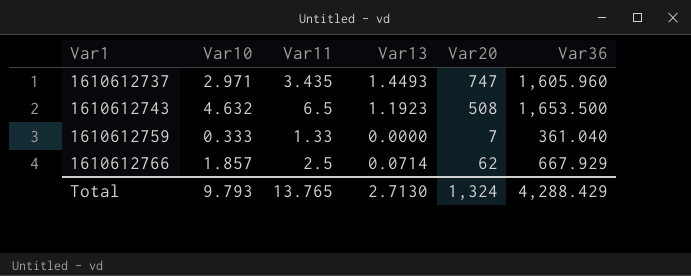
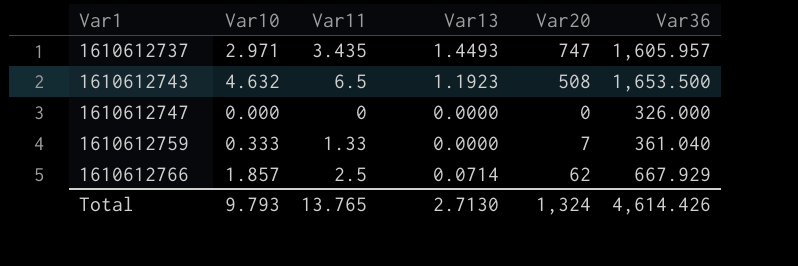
1610612737 | Var36: 1,605.960 -> 1,605.957
row 1610612747: none -> 0.000 | 0 | 0.0000 | 0 | 326.000
Total | Var36: 4,288.429 -> 4,614.426

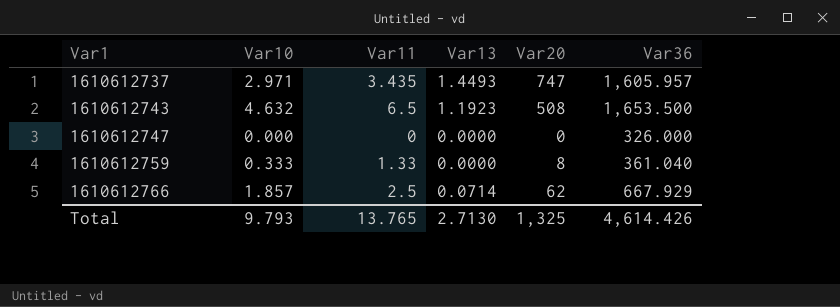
1610612759 | Var20: 7 -> 8
Total | Var20: 1,324 -> 1,325

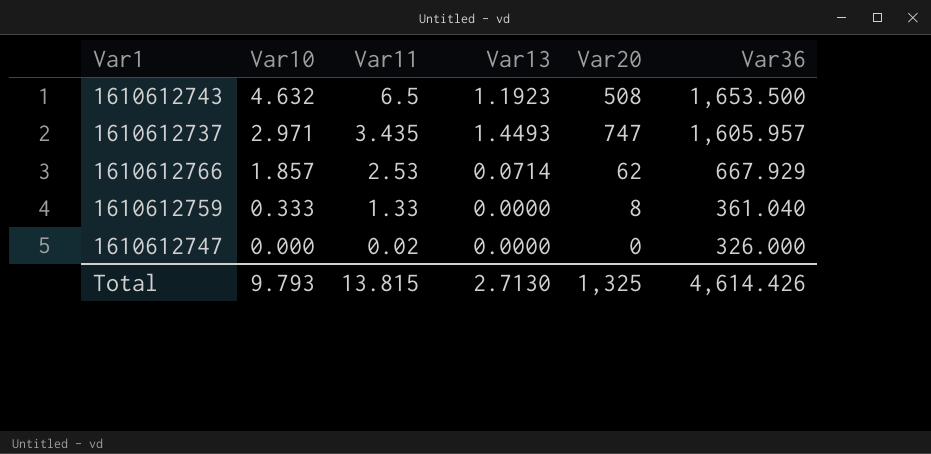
row order: Var1 ascending -> Var10 descending
1610612766 | Var11: 2.5 -> 2.53
1610612747 | Var11: 0 -> 0.02
Total | Var11: 13.765 -> 13.815

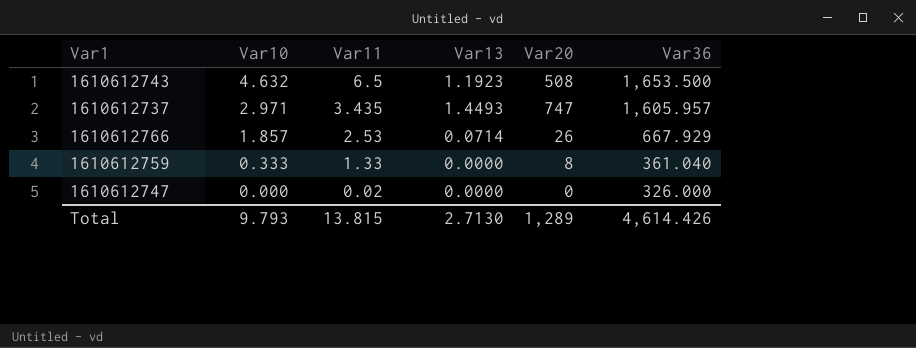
1610612766 | Var20: 62 -> 26
Total | Var20: 1,325 -> 1,289

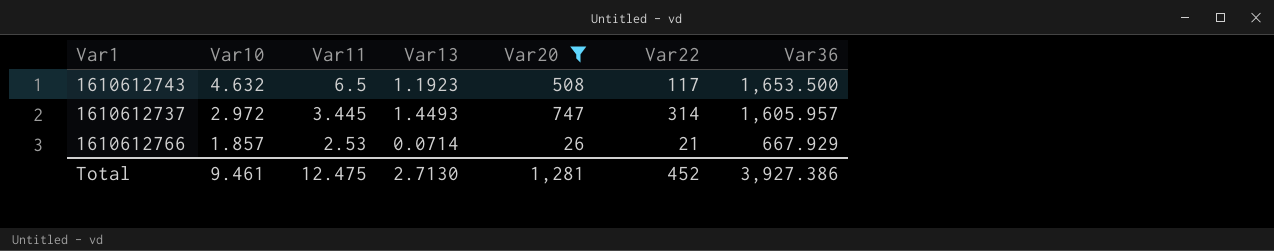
filter: none -> Var20 >= 26
column Var22 | position: none -> 6
1610612737 | Var10: 2.971 -> 2.972
1610612737 | Var11: 3.435 -> 3.445
Total | Var10: 9.793 -> 9.461
Total | Var11: 13.815 -> 12.475
Total | Var20: 1,289 -> 1,281
Total | Var36: 4,614.426 -> 3,927.386

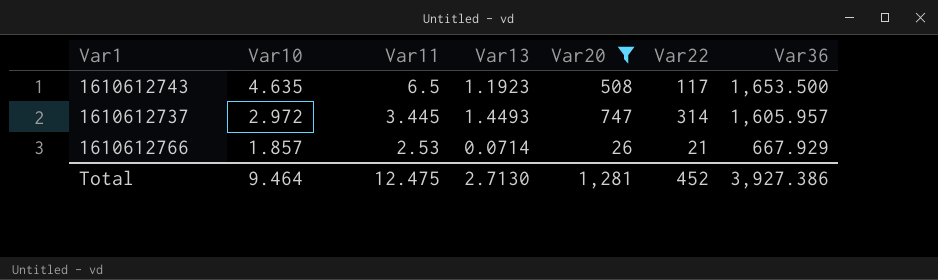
1610612743 | Var10: 4.632 -> 4.635
Total | Var10: 9.461 -> 9.464

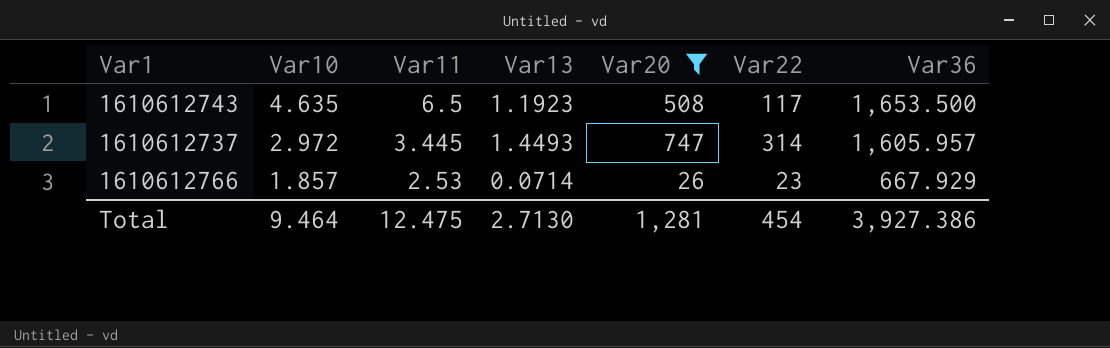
1610612766 | Var22: 21 -> 23
Total | Var22: 452 -> 454

